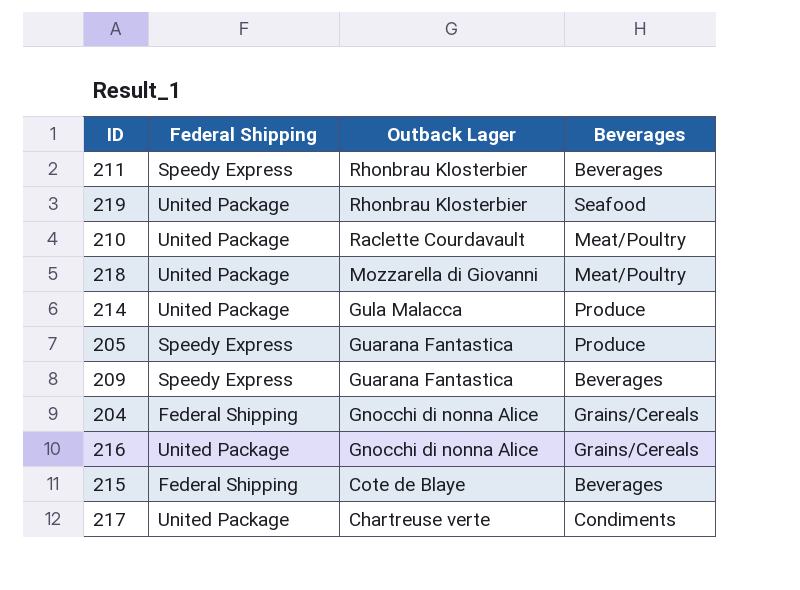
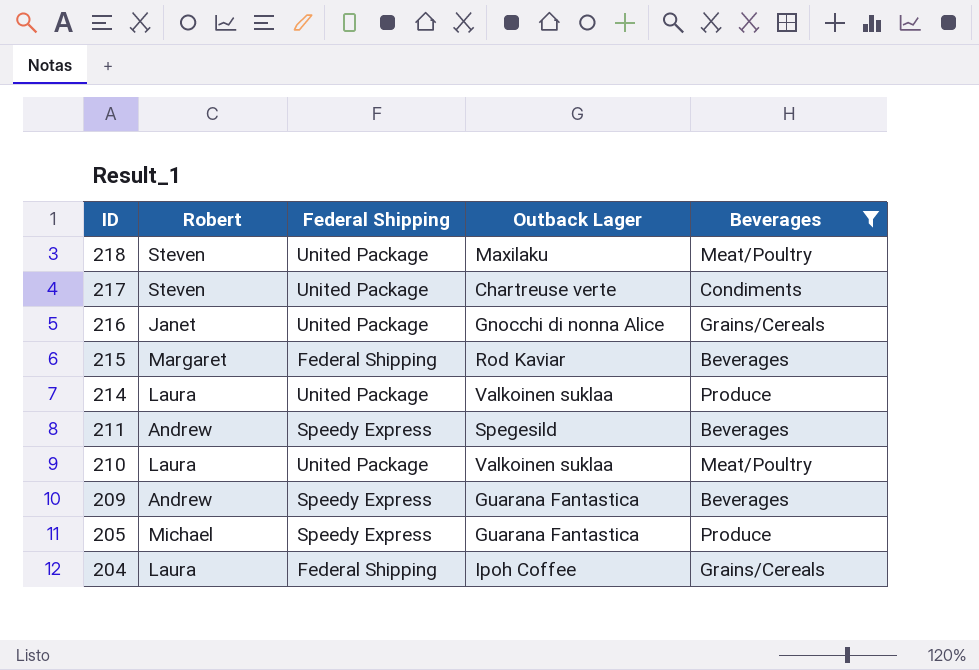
filter: none -> Beverages != Seafood
row order: Outback Lager descending -> ID descending
column Robert | position: none -> 2
218 | Outback Lager: Mozzarella di Giovanni -> Maxilaku
215 | Outback Lager: Cote de Blaye -> Rod Kaviar
214 | Outback Lager: Gula Malacca -> Valkoinen suklaa
211 | Outback Lager: Rhonbrau Klosterbier -> Spegesild
210 | Outback Lager: Raclette Courdavault -> Valkoinen suklaa
204 | Outback Lager: Gnocchi di nonna Alice -> Ipoh Coffee

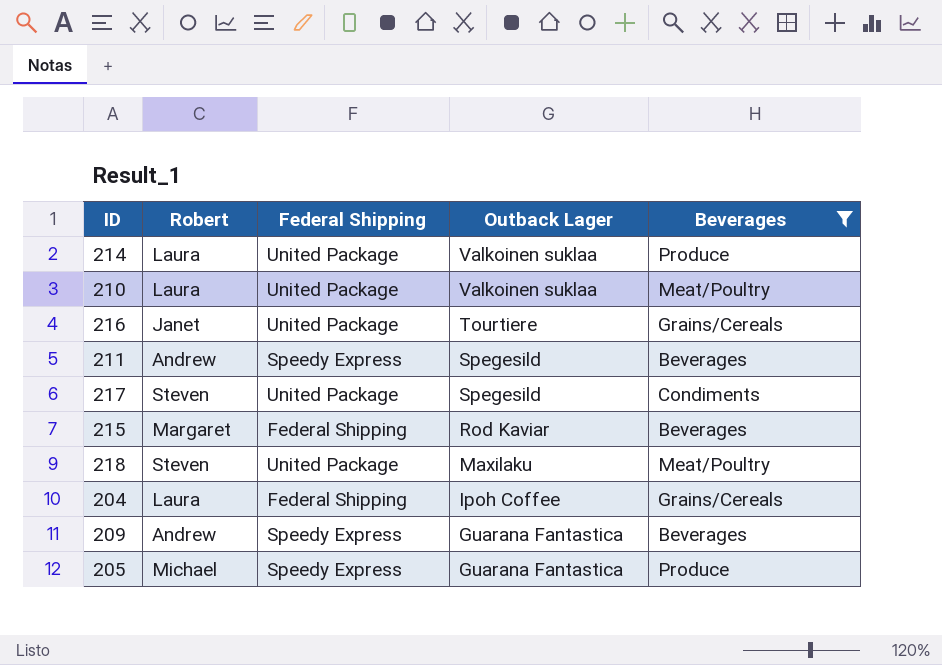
row order: ID descending -> Outback Lager descending
216 | Outback Lager: Gnocchi di nonna Alice -> Tourtiere
217 | Outback Lager: Chartreuse verte -> Spegesild

